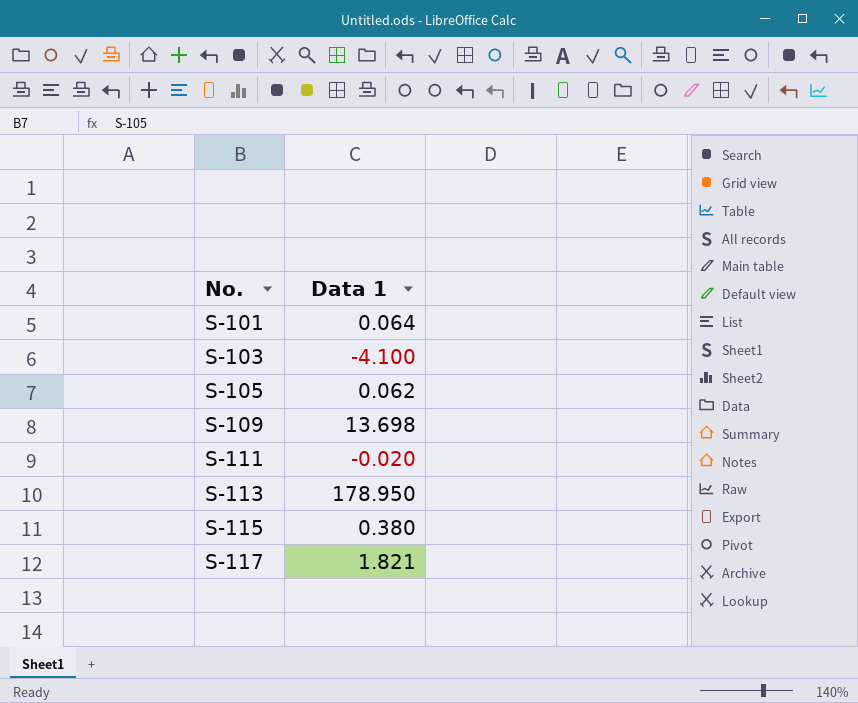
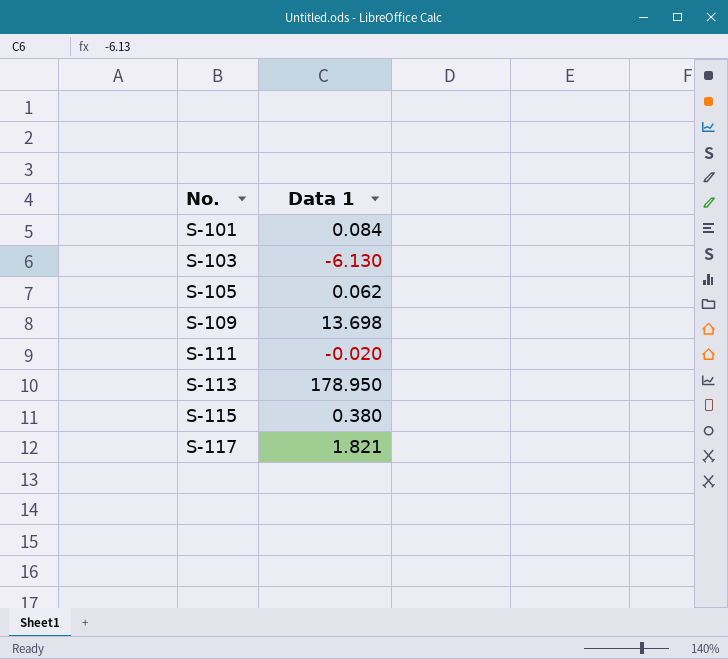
S-101 | Data 1: 0.064 -> 0.084
S-103 | Data 1: -4.100 -> -6.130

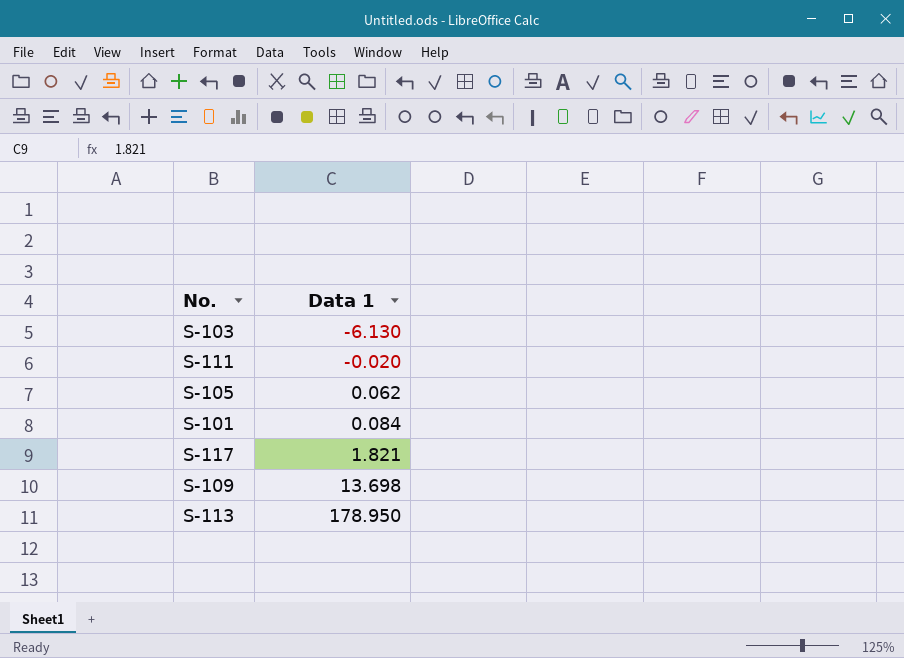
row order: No. ascending -> Data 1 ascending
row S-115: 0.380 -> none

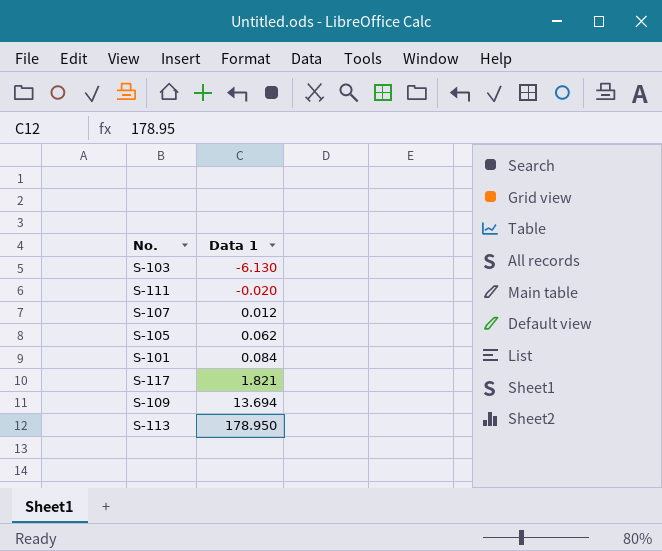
row S-107: none -> 0.012
S-109 | Data 1: 13.698 -> 13.694

